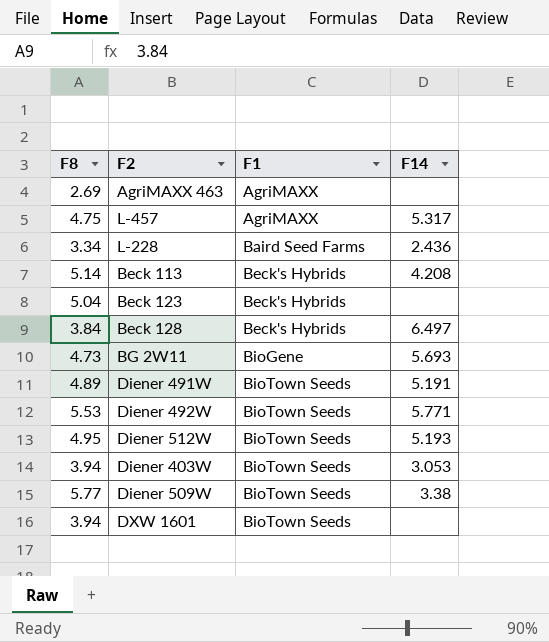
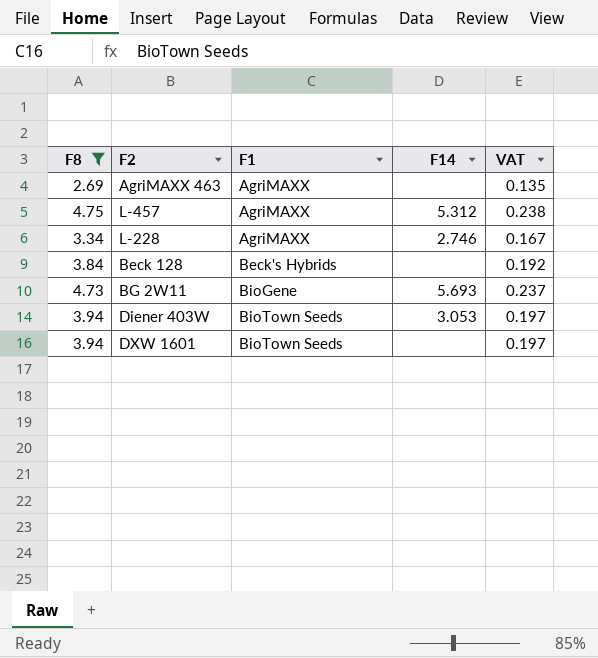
filter: none -> F8 <= 4.75
column VAT | formula: none -> [F8] * 0.05
L-457 | F14: 5.317 -> 5.312
L-228 | F1: Baird Seed Farms -> AgriMAXX
L-228 | F14: 2.436 -> 2.746
Beck 128 | F14: 6.497 -> none

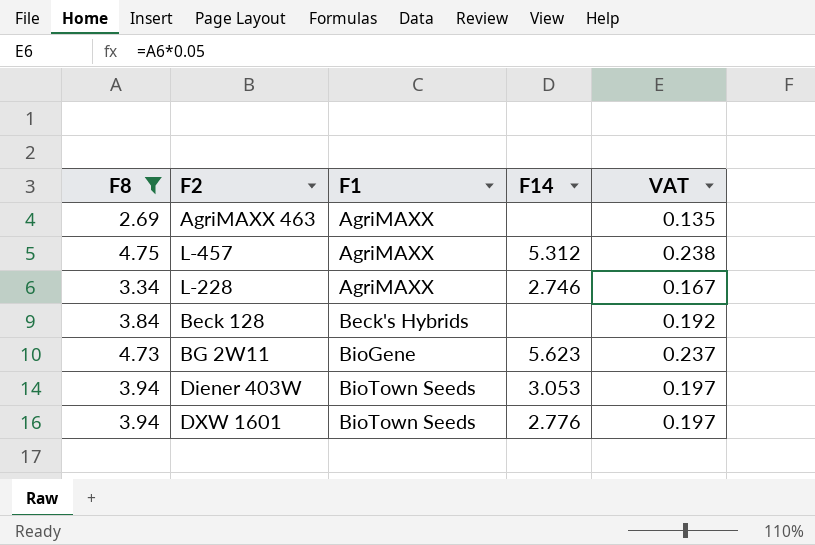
BG 2W11 | F14: 5.693 -> 5.623
DXW 1601 | F14: none -> 2.776

